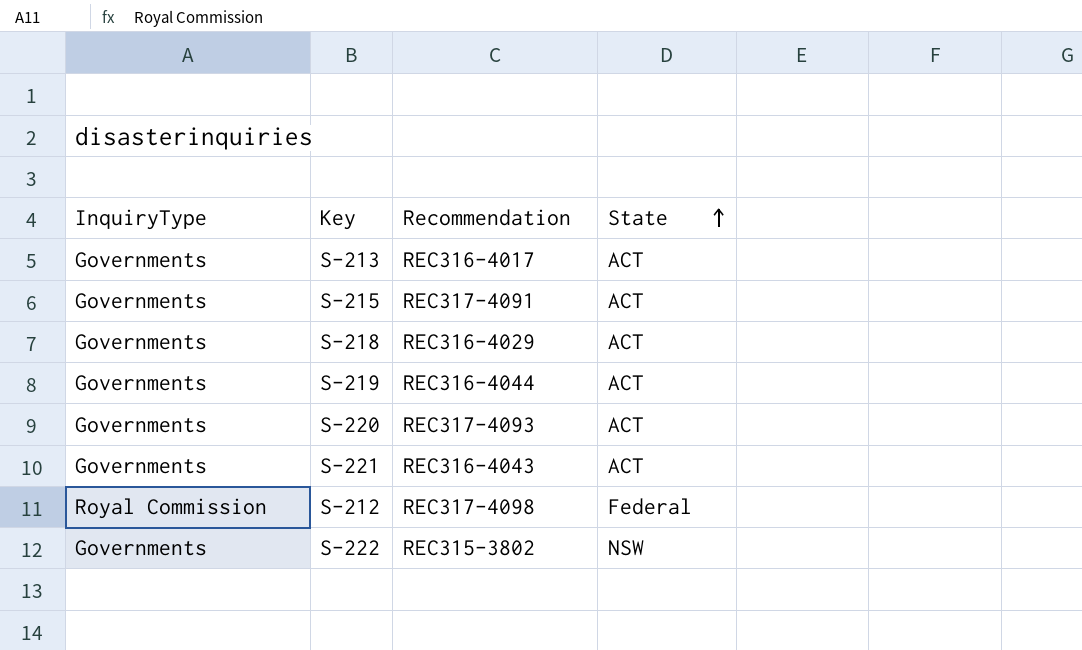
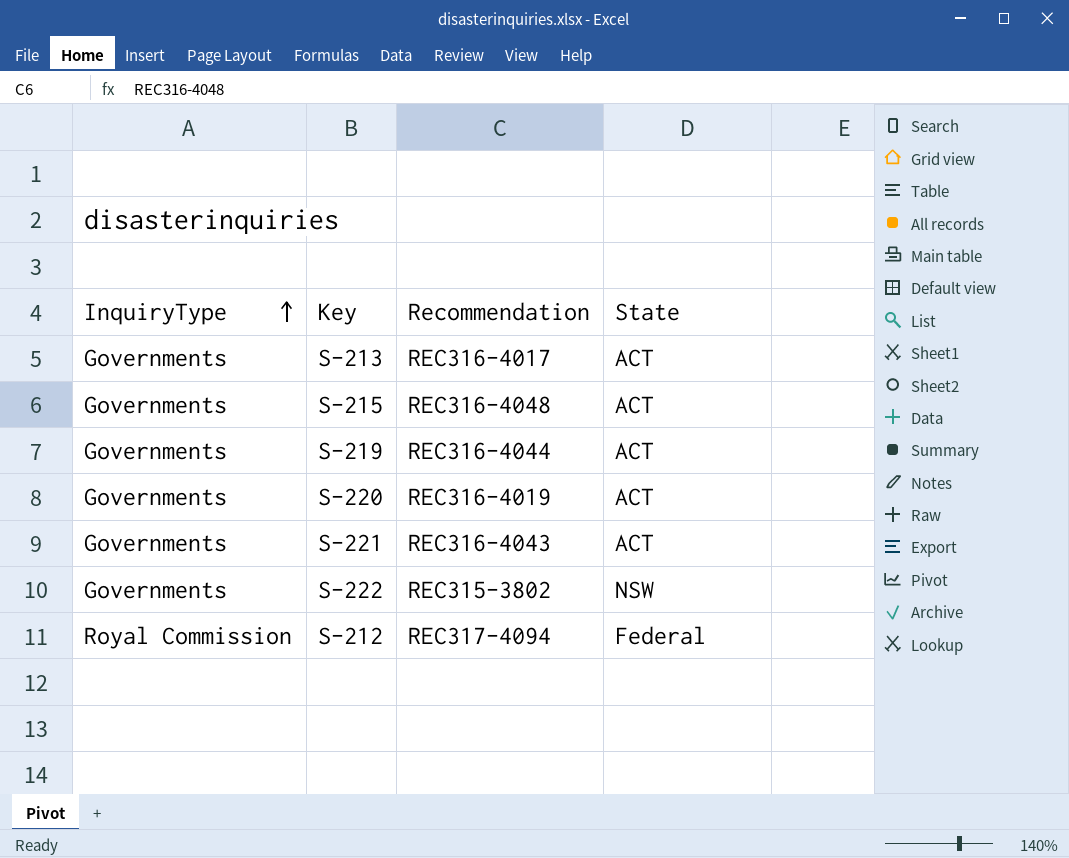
row order: State ascending -> InquiryType ascending
row S-218: Governments | REC316-4029 | ACT -> none
S-215 | Recommendation: REC317-4091 -> REC316-4048
S-220 | Recommendation: REC317-4093 -> REC316-4019
S-212 | Recommendation: REC317-4098 -> REC317-4094

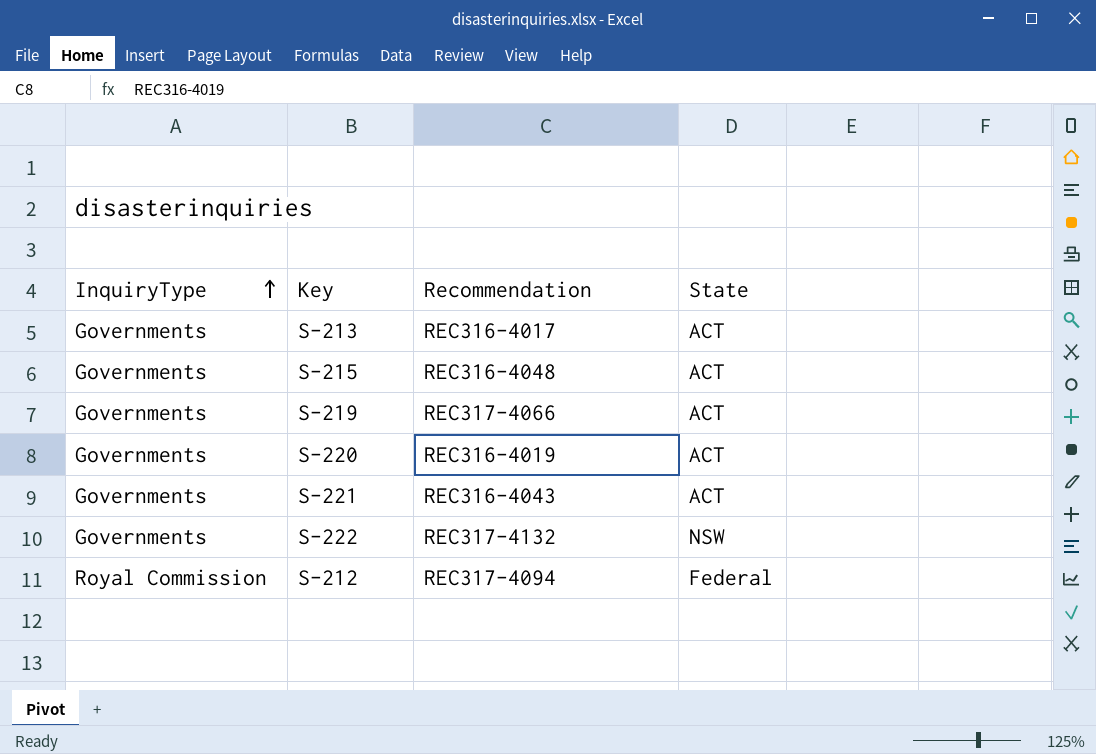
S-219 | Recommendation: REC316-4044 -> REC317-4066
S-222 | Recommendation: REC315-3802 -> REC317-4132

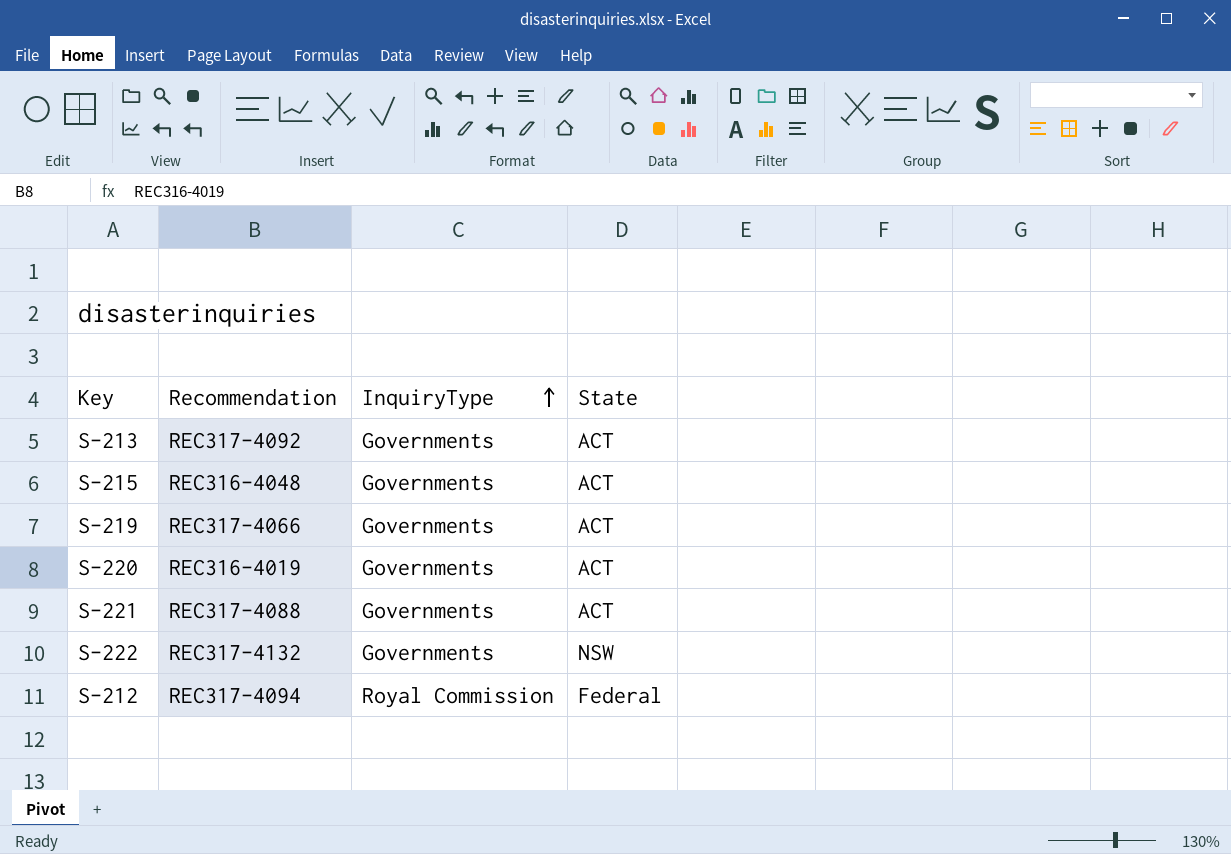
column InquiryType | position: 1 -> 3
S-213 | Recommendation: REC316-4017 -> REC317-4092
S-221 | Recommendation: REC316-4043 -> REC317-4088

